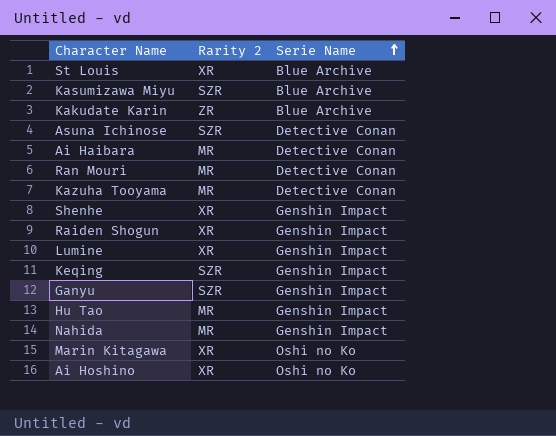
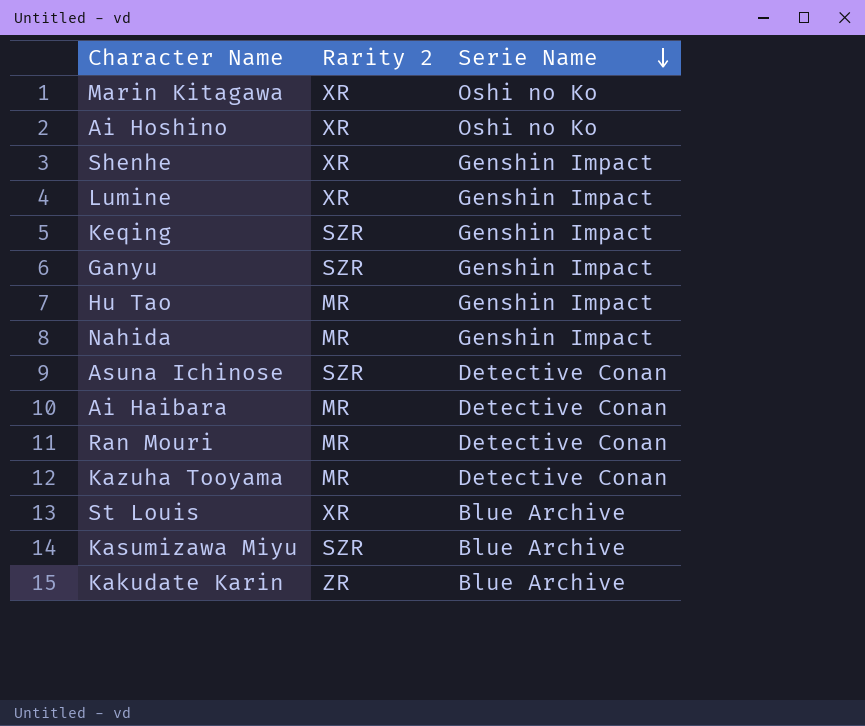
row order: Serie Name ascending -> Serie Name descending
row Raiden Shogun: XR | Genshin Impact -> none

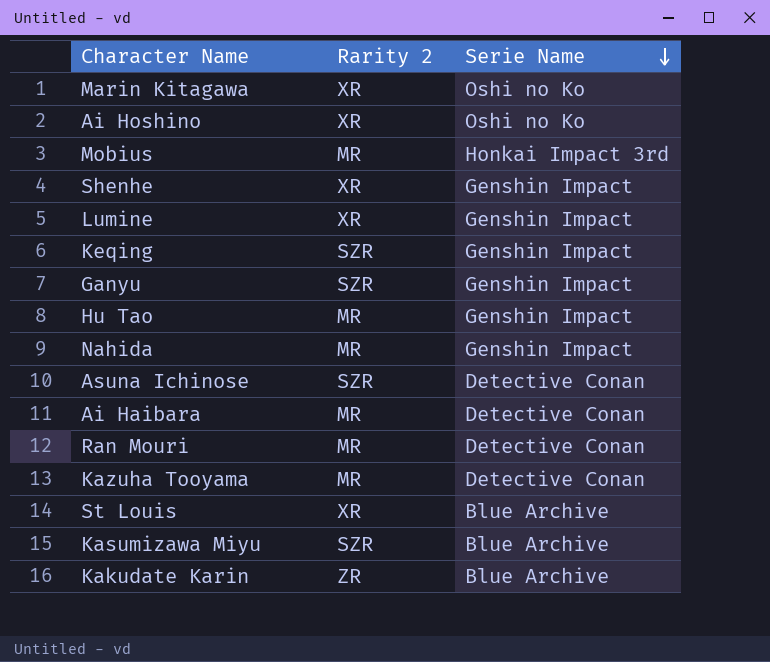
row Mobius: none -> MR | Honkai Impact 3rd

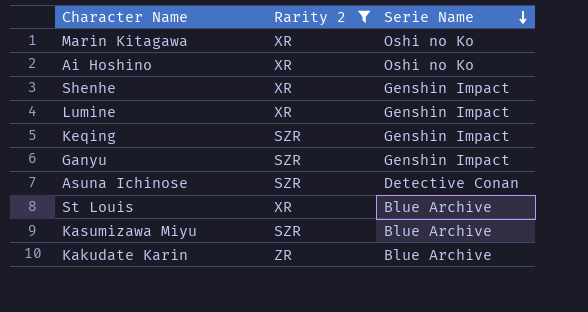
filter: none -> Rarity 2 != MR

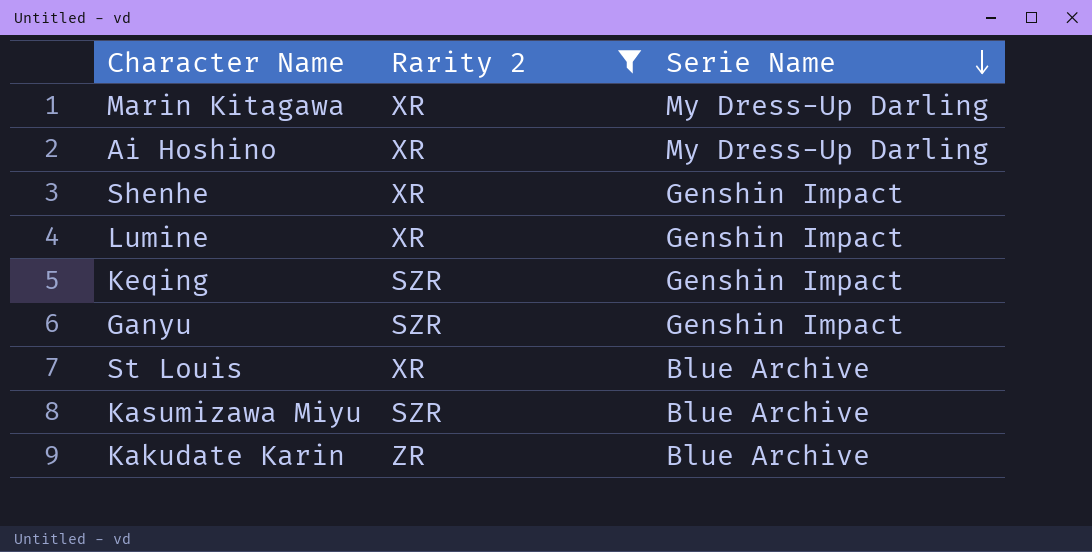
row Asuna Ichinose: SZR | Detective Conan -> none
Marin Kitagawa | Serie Name: Oshi no Ko -> My Dress-Up Darling
Ai Hoshino | Serie Name: Oshi no Ko -> My Dress-Up Darling

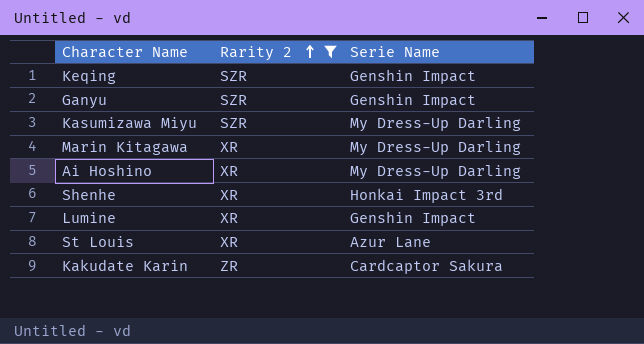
row order: Serie Name descending -> Rarity 2 ascending
Kasumizawa Miyu | Serie Name: Blue Archive -> My Dress-Up Darling
Shenhe | Serie Name: Genshin Impact -> Honkai Impact 3rd
St Louis | Serie Name: Blue Archive -> Azur Lane
Kakudate Karin | Serie Name: Blue Archive -> Cardcaptor Sakura

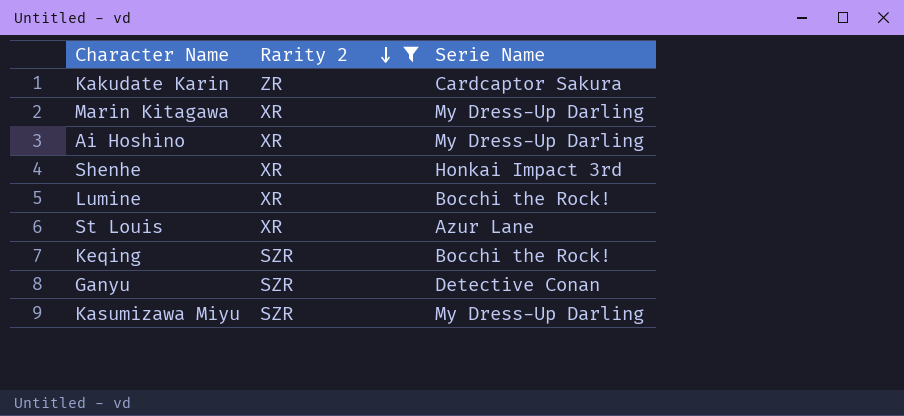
row order: Rarity 2 ascending -> Rarity 2 descending
Lumine | Serie Name: Genshin Impact -> Bocchi the Rock!
Keqing | Serie Name: Genshin Impact -> Bocchi the Rock!
Ganyu | Serie Name: Genshin Impact -> Detective Conan

